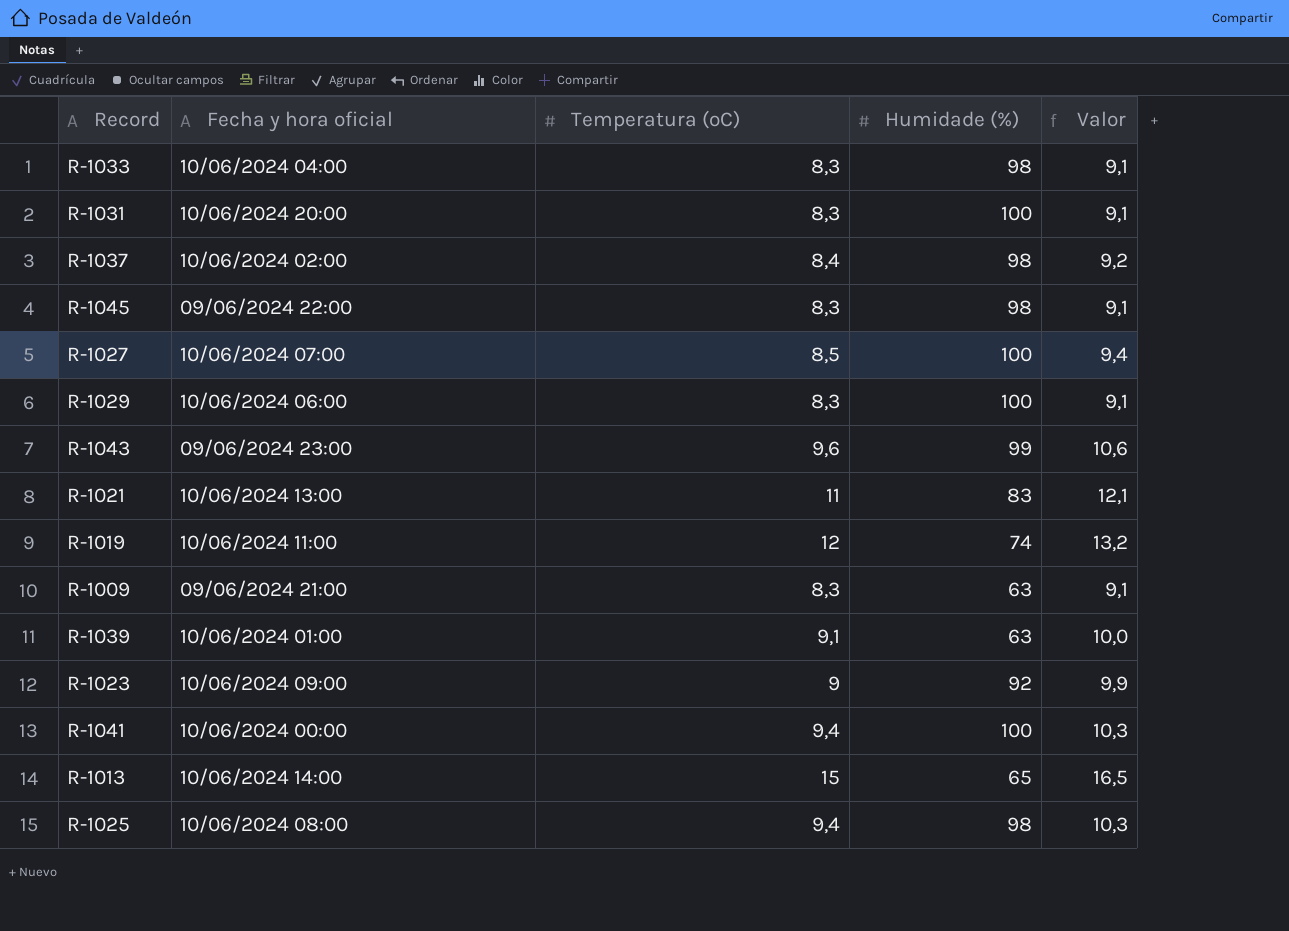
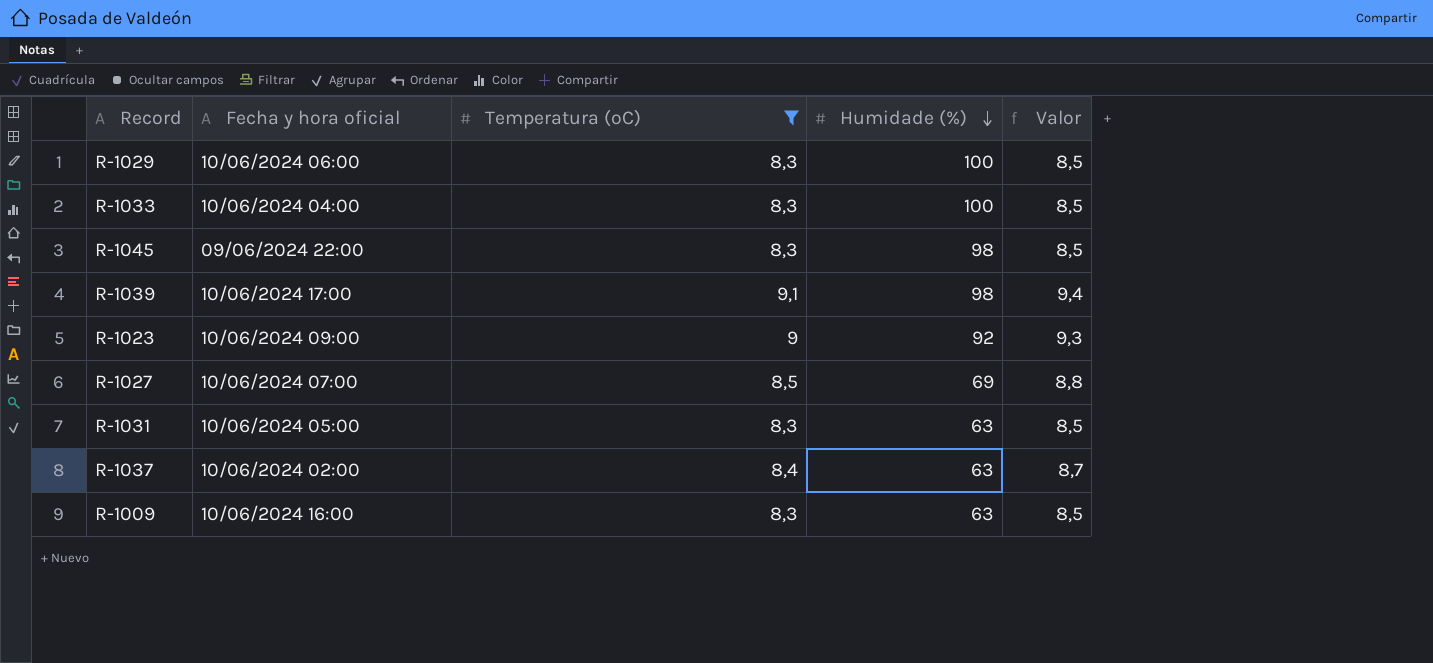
filter: none -> Temperatura (ºC) <= 9,1
row order: none -> Humidade (%) descending
column Valor | formula: [Temperatura (ºC)] * 1,1 -> [Temperatura (ºC)] * 1,03
R-1033 | Humidade (%): 98 -> 100
R-1039 | Fecha y hora oficial: 10/06/2024 01:00 -> 10/06/2024 17:00
R-1039 | Humidade (%): 63 -> 98
R-1027 | Humidade (%): 100 -> 69
R-1031 | Fecha y hora oficial: 10/06/2024 20:00 -> 10/06/2024 05:00
R-1031 | Humidade (%): 100 -> 63
R-1037 | Humidade (%): 98 -> 63
R-1009 | Fecha y hora oficial: 09/06/2024 21:00 -> 10/06/2024 16:00

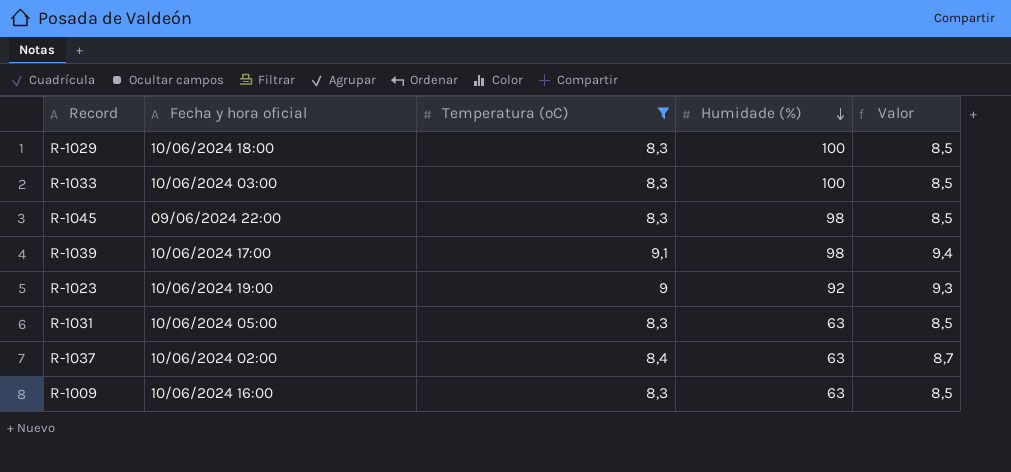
row R-1027: 10/06/2024 07:00 | 8,5 | 69 | 8,8 -> none
R-1029 | Fecha y hora oficial: 10/06/2024 06:00 -> 10/06/2024 18:00
R-1033 | Fecha y hora oficial: 10/06/2024 04:00 -> 10/06/2024 03:00
R-1023 | Fecha y hora oficial: 10/06/2024 09:00 -> 10/06/2024 19:00

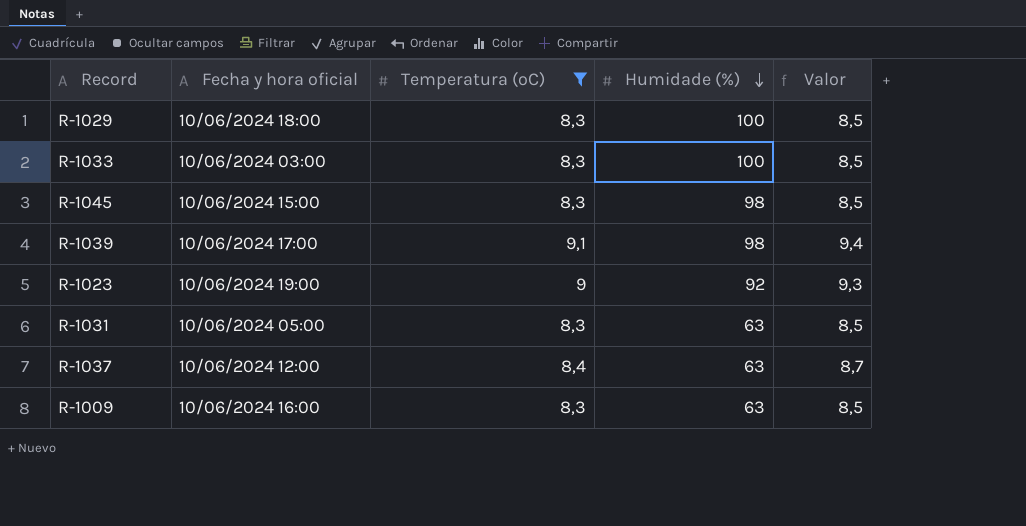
R-1045 | Fecha y hora oficial: 09/06/2024 22:00 -> 10/06/2024 15:00
R-1037 | Fecha y hora oficial: 10/06/2024 02:00 -> 10/06/2024 12:00

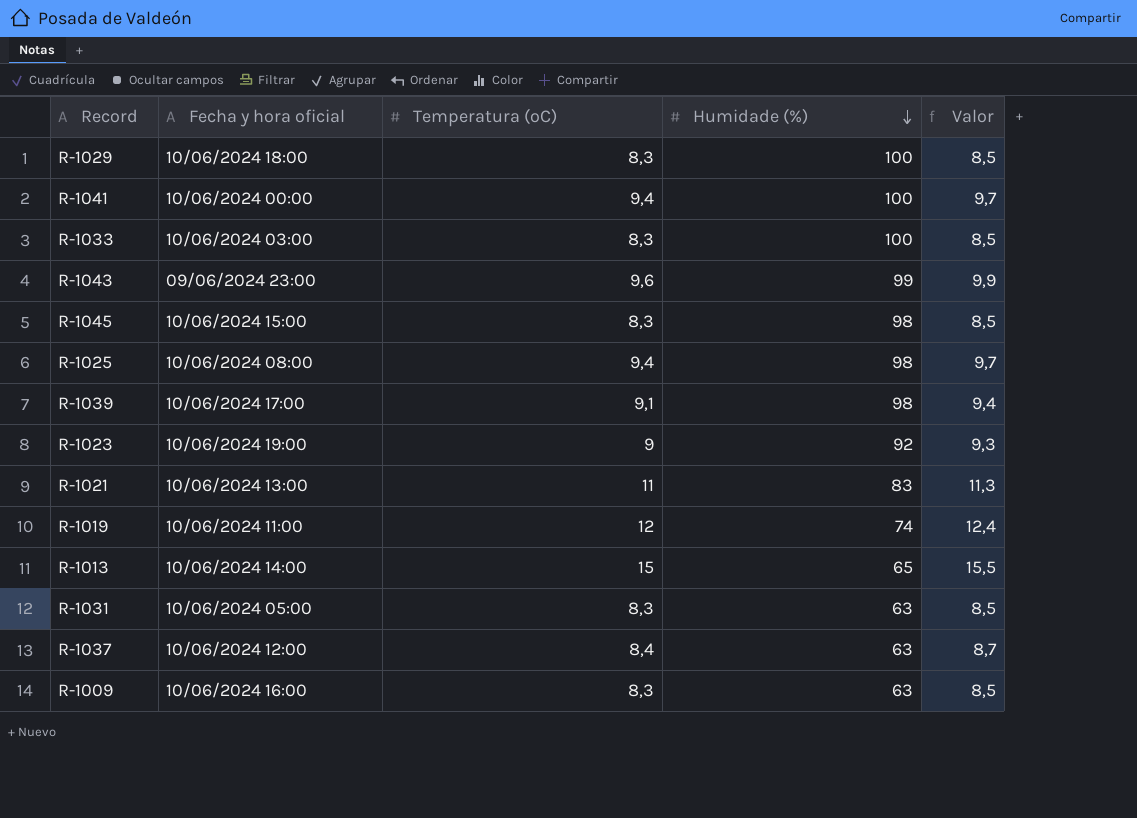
filter: Temperatura (ºC) <= 9,1 -> none

